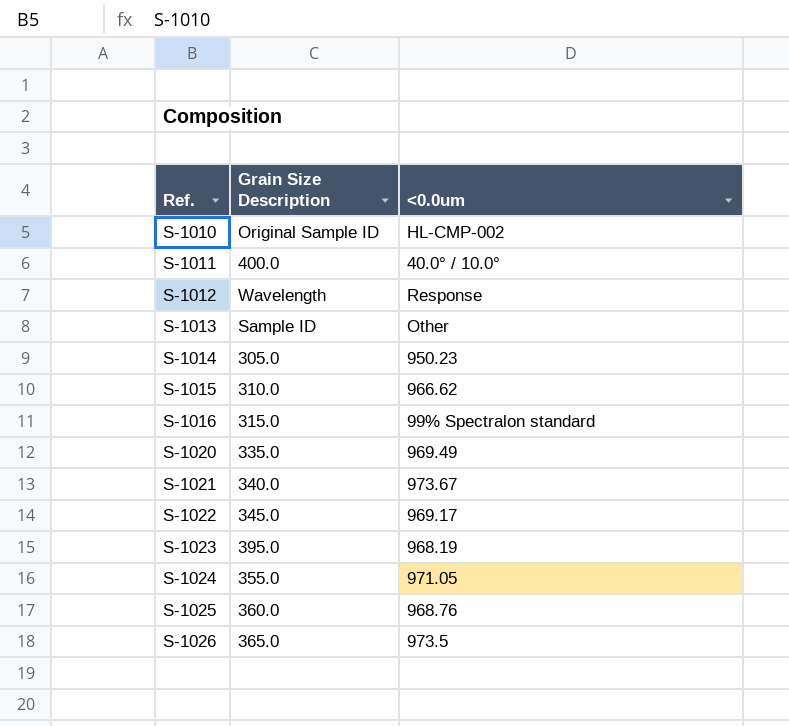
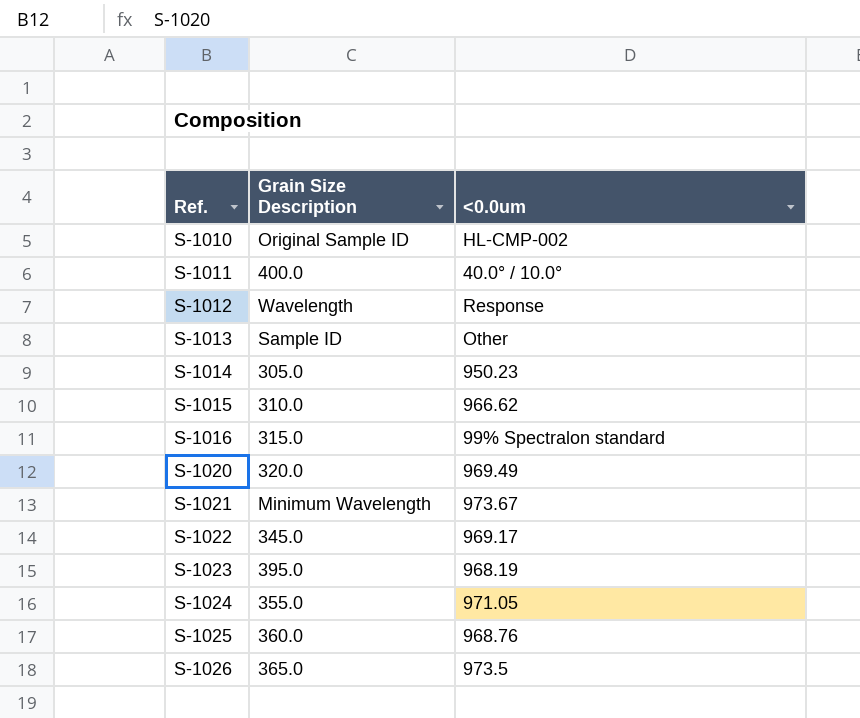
S-1020 | Grain Size Description: 335.0 -> 320.0
S-1021 | Grain Size Description: 340.0 -> Minimum Wavelength

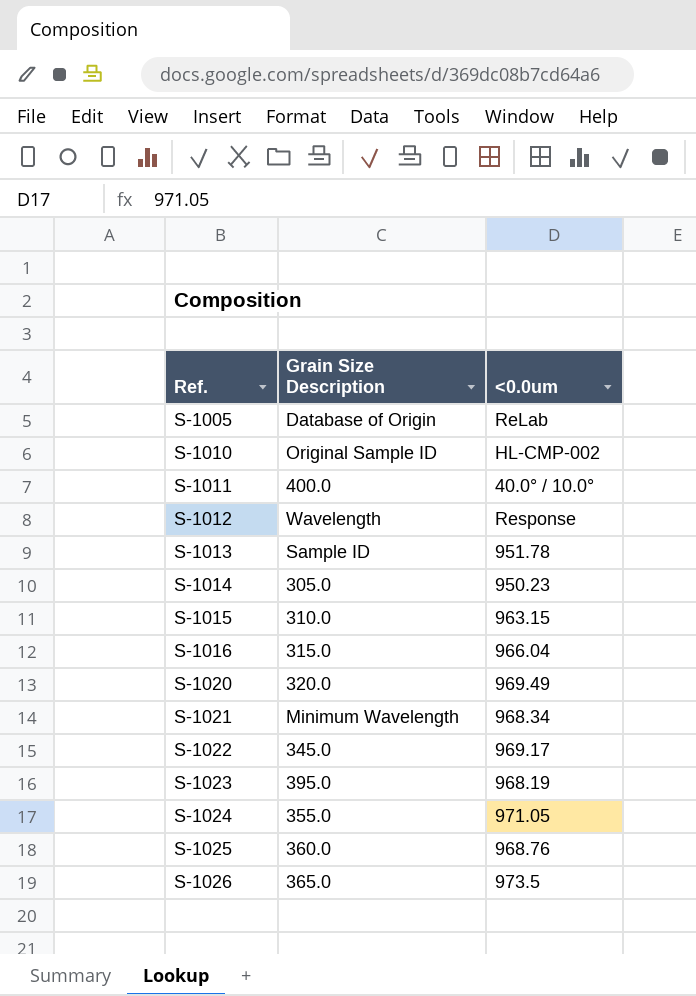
row S-1005: none -> Database of Origin | ReLab
S-1013 | <0.0um: Other -> 951.78
S-1015 | <0.0um: 966.62 -> 963.15
S-1016 | <0.0um: 99% Spectralon standard -> 966.04
S-1021 | <0.0um: 973.67 -> 968.34

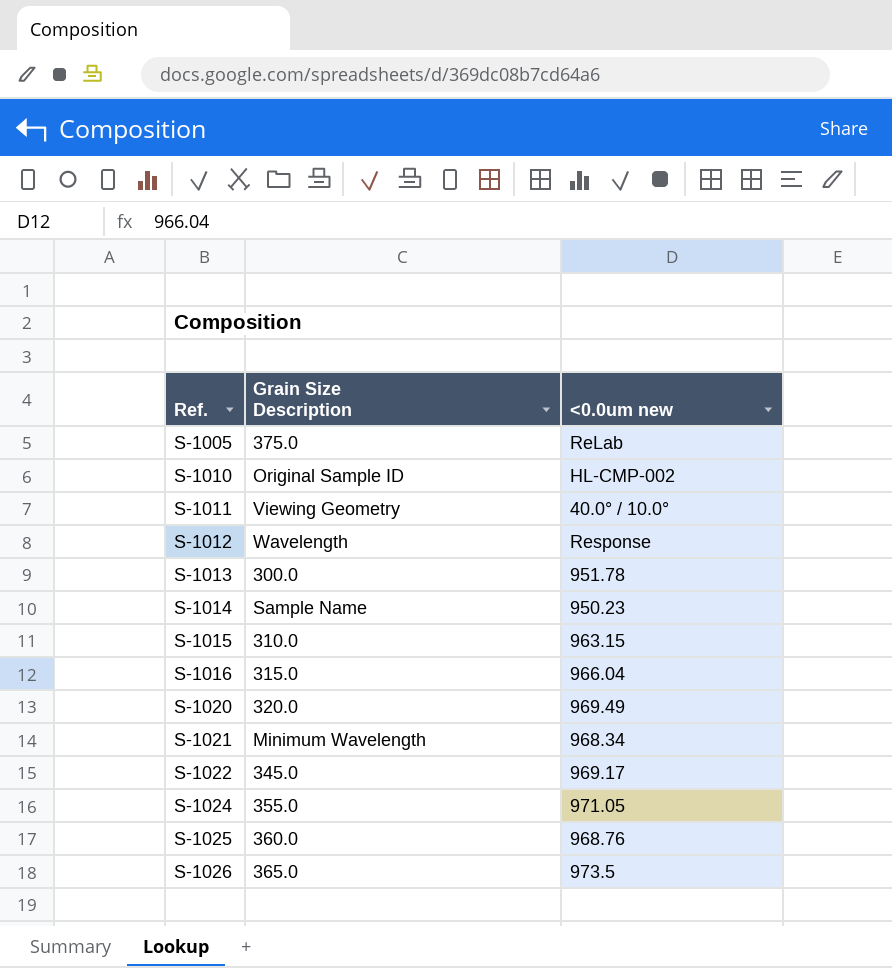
column name: <0.0um -> <0.0um new
row S-1023: 395.0 | 968.19 -> none
S-1005 | Grain Size Description: Database of Origin -> 375.0
S-1011 | Grain Size Description: 400.0 -> Viewing Geometry
S-1013 | Grain Size Description: Sample ID -> 300.0
S-1014 | Grain Size Description: 305.0 -> Sample Name

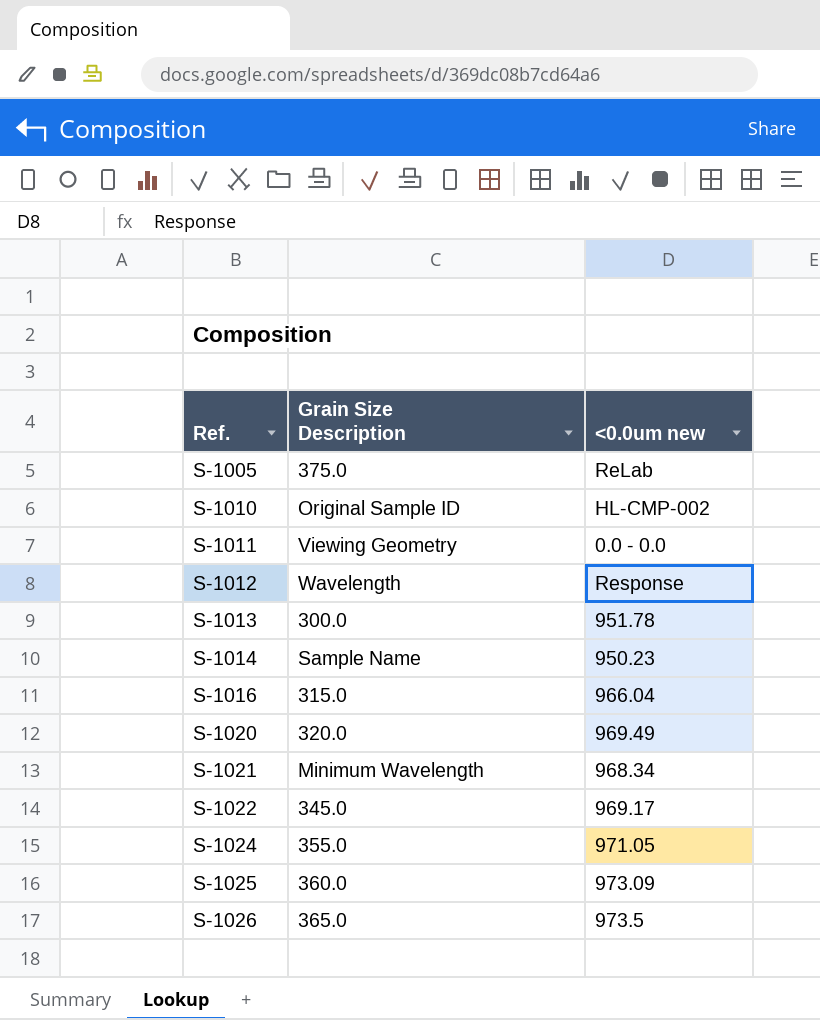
row S-1015: 310.0 | 963.15 -> none
S-1011 | <0.0um new: 40.0° / 10.0° -> 0.0 - 0.0
S-1025 | <0.0um new: 968.76 -> 973.09

